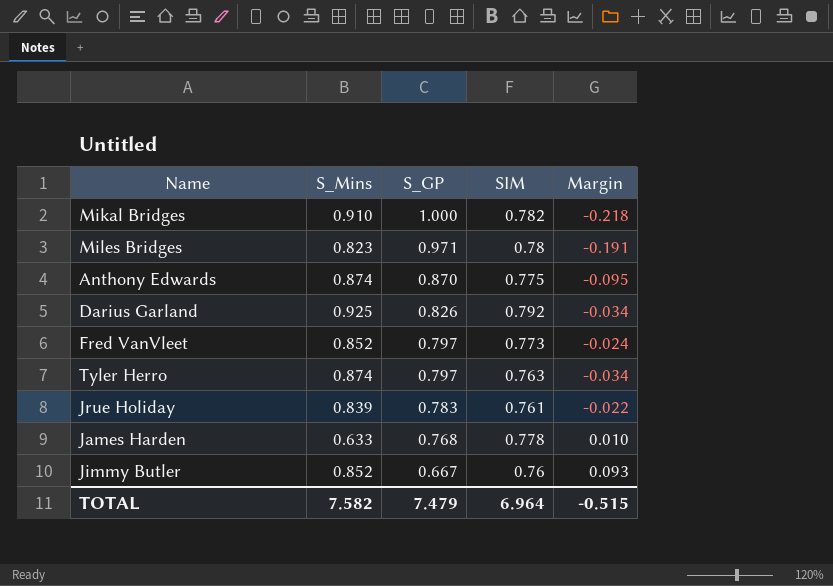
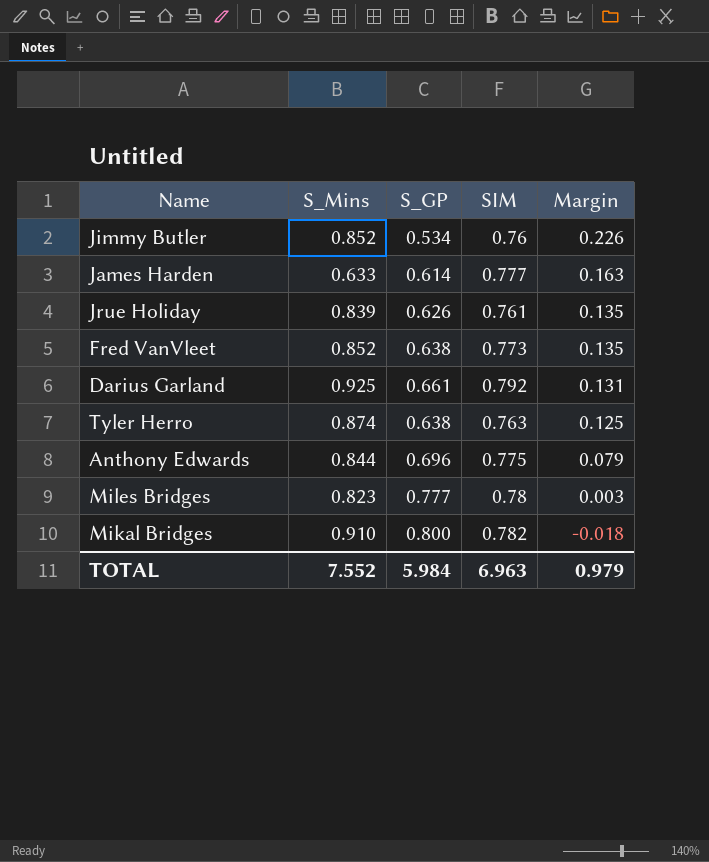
row order: S_GP descending -> Margin descending
Jimmy Butler | S_GP: 0.667 -> 0.534
Jimmy Butler | Margin: 0.093 -> 0.226
James Harden | S_GP: 0.768 -> 0.614
James Harden | SIM: 0.778 -> 0.777
James Harden | Margin: 0.010 -> 0.163
Jrue Holiday | S_GP: 0.783 -> 0.626
Jrue Holiday | Margin: -0.022 -> 0.135
Fred VanVleet | S_GP: 0.797 -> 0.638
Fred VanVleet | Margin: -0.024 -> 0.135
Darius Garland | S_GP: 0.826 -> 0.661
Darius Garland | Margin: -0.034 -> 0.131
Tyler Herro | S_GP: 0.797 -> 0.638
Tyler Herro | Margin: -0.034 -> 0.125
Anthony Edwards | S_Mins: 0.874 -> 0.844
Anthony Edwards | S_GP: 0.870 -> 0.696
Anthony Edwards | Margin: -0.095 -> 0.079
Miles Bridges | S_GP: 0.971 -> 0.777
Miles Bridges | Margin: -0.191 -> 0.003
Mikal Bridges | S_GP: 1.000 -> 0.800
Mikal Bridges | Margin: -0.218 -> -0.018
TOTAL | S_Mins: 7.582 -> 7.552
TOTAL | S_GP: 7.479 -> 5.984
TOTAL | SIM: 6.964 -> 6.963
TOTAL | Margin: -0.515 -> 0.979

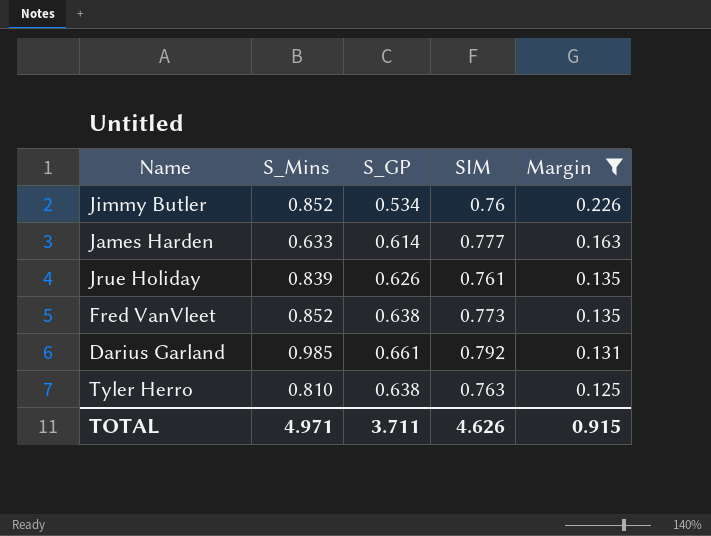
filter: none -> Margin >= 0.125
Darius Garland | S_Mins: 0.925 -> 0.985
Tyler Herro | S_Mins: 0.874 -> 0.810
TOTAL | S_Mins: 7.552 -> 4.971
TOTAL | S_GP: 5.984 -> 3.711
TOTAL | SIM: 6.963 -> 4.626
TOTAL | Margin: 0.979 -> 0.915

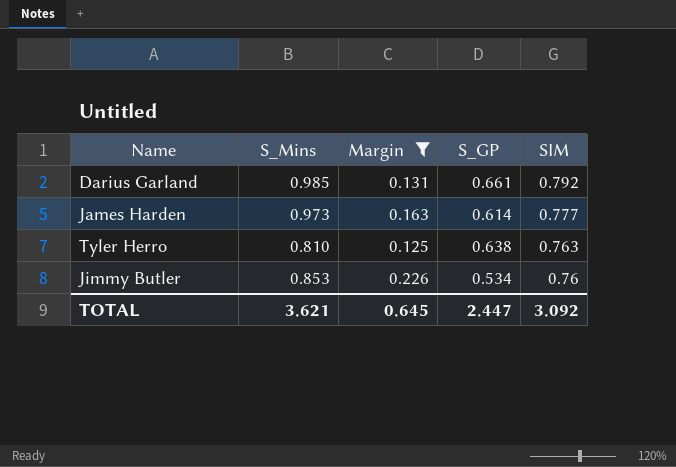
row order: Margin descending -> SIM descending
column Margin | position: 5 -> 3
row Jrue Holiday: 0.839 | 0.626 | 0.761 | 0.135 -> none
row Fred VanVleet: 0.852 | 0.638 | 0.773 | 0.135 -> none
James Harden | S_Mins: 0.633 -> 0.973
Jimmy Butler | S_Mins: 0.852 -> 0.853
TOTAL | S_Mins: 4.971 -> 3.621
TOTAL | Margin: 0.915 -> 0.645
TOTAL | S_GP: 3.711 -> 2.447
TOTAL | SIM: 4.626 -> 3.092

